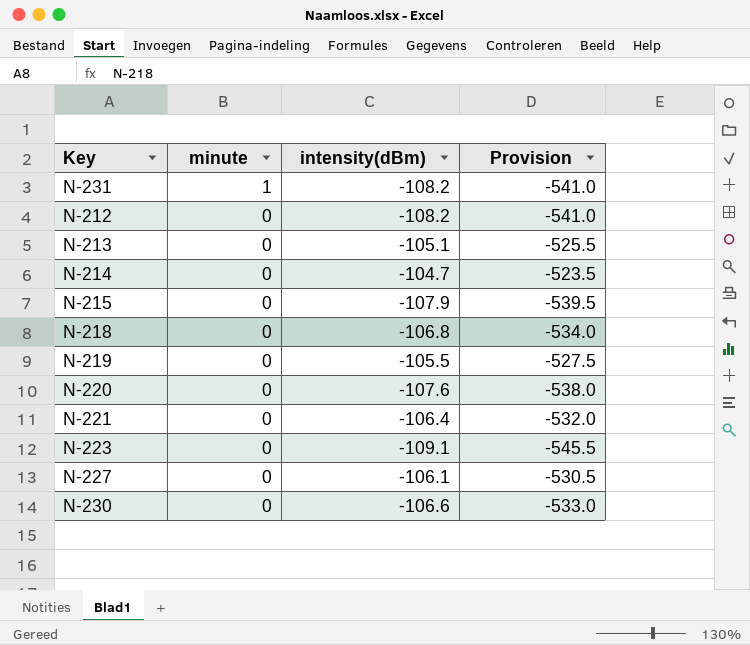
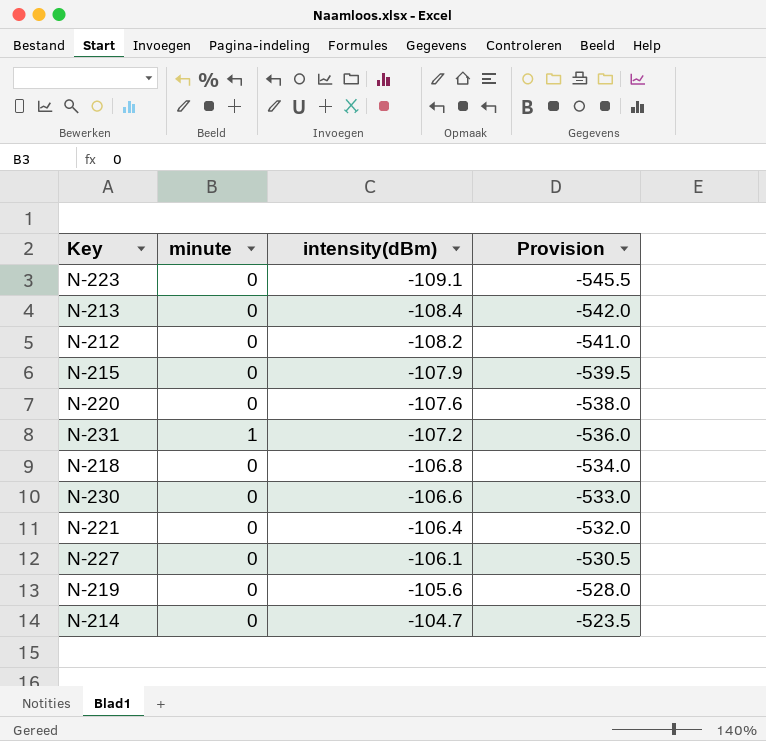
row order: minute descending -> intensity(dBm) ascending
N-213 | intensity(dBm): -105.1 -> -108.4
N-213 | Provision: -525.5 -> -542.0
N-231 | intensity(dBm): -108.2 -> -107.2
N-231 | Provision: -541.0 -> -536.0
N-219 | intensity(dBm): -105.5 -> -105.6
N-219 | Provision: -527.5 -> -528.0

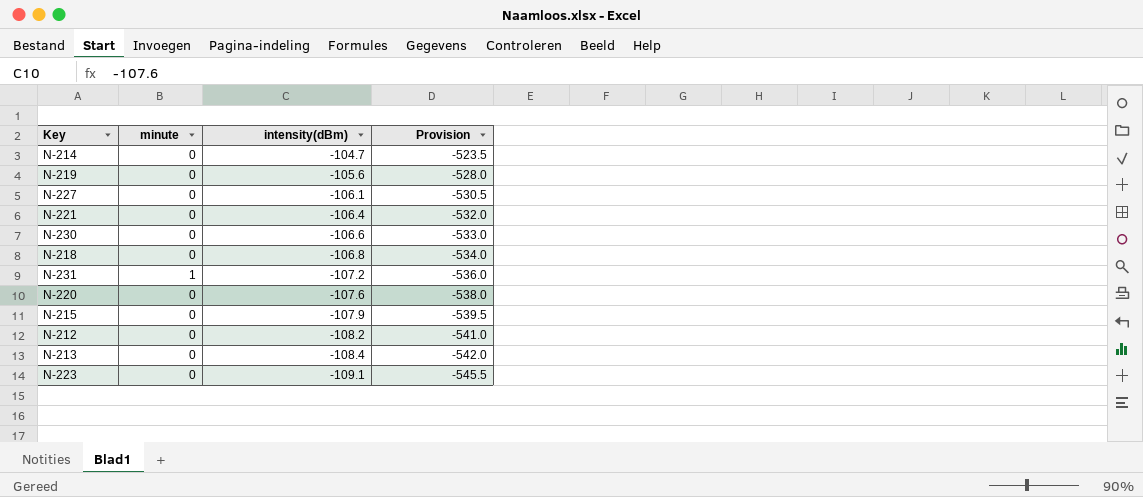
row order: intensity(dBm) ascending -> intensity(dBm) descending

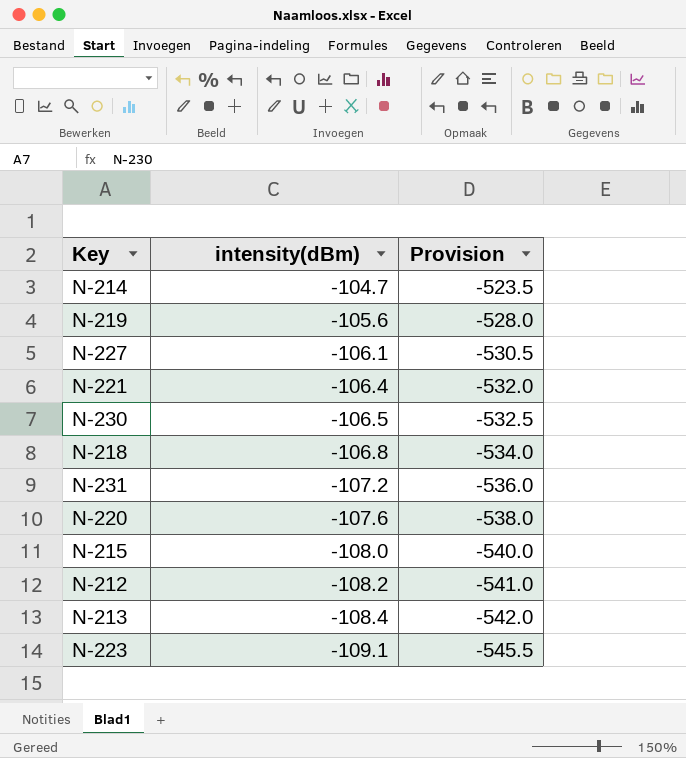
column minute | position: 2 -> none
N-230 | intensity(dBm): -106.6 -> -106.5
N-230 | Provision: -533.0 -> -532.5
N-215 | intensity(dBm): -107.9 -> -108.0
N-215 | Provision: -539.5 -> -540.0

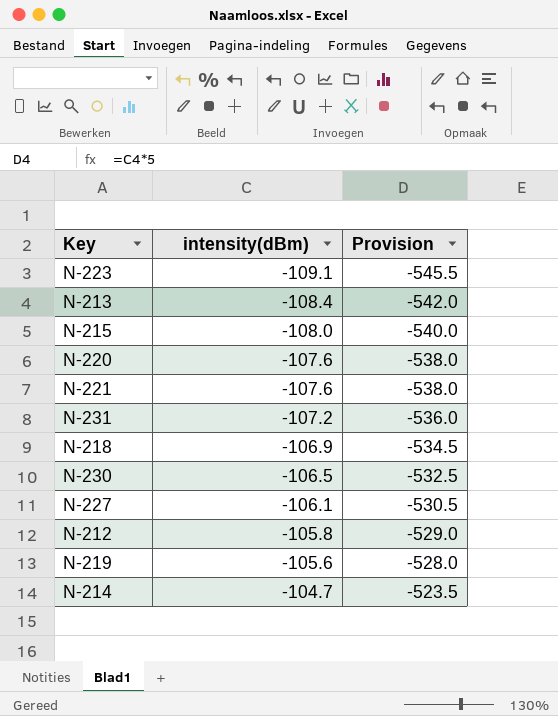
row order: intensity(dBm) descending -> intensity(dBm) ascending
N-221 | intensity(dBm): -106.4 -> -107.6
N-221 | Provision: -532.0 -> -538.0
N-218 | intensity(dBm): -106.8 -> -106.9
N-218 | Provision: -534.0 -> -534.5
N-212 | intensity(dBm): -108.2 -> -105.8
N-212 | Provision: -541.0 -> -529.0

